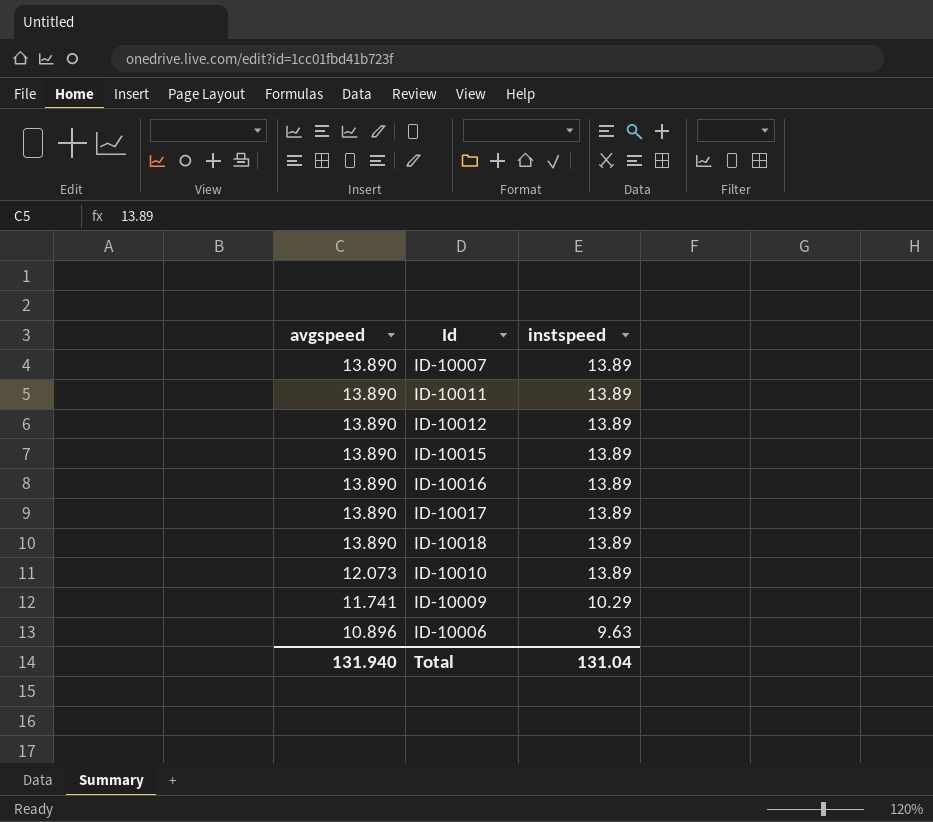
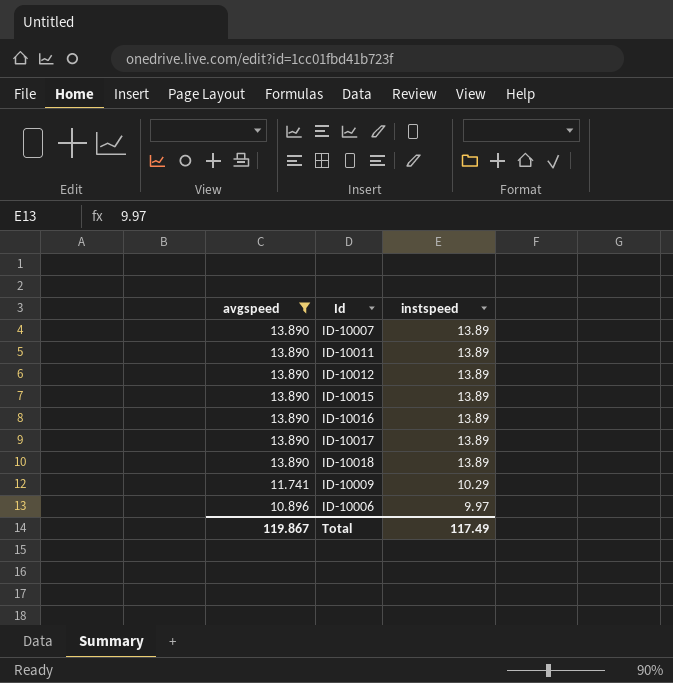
filter: none -> avgspeed != 12.073
ID-10006 | instspeed: 9.63 -> 9.97
Total | avgspeed: 131.940 -> 119.867
Total | instspeed: 131.04 -> 117.49

